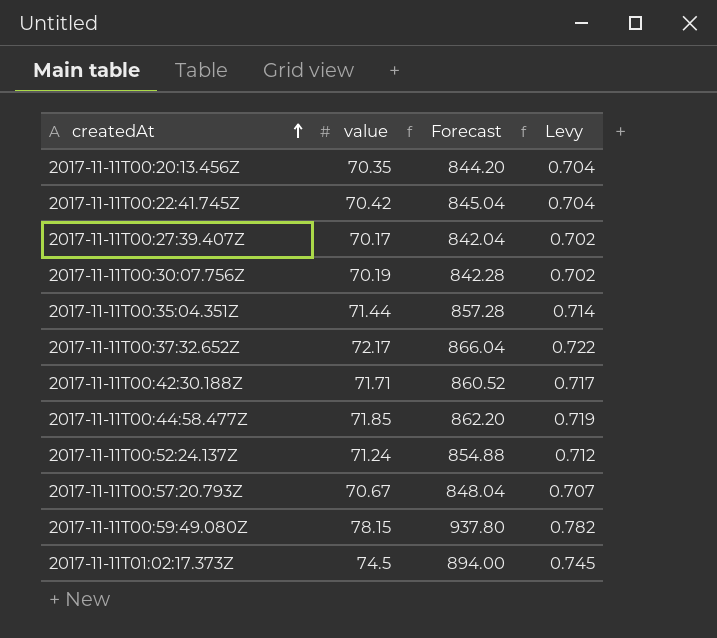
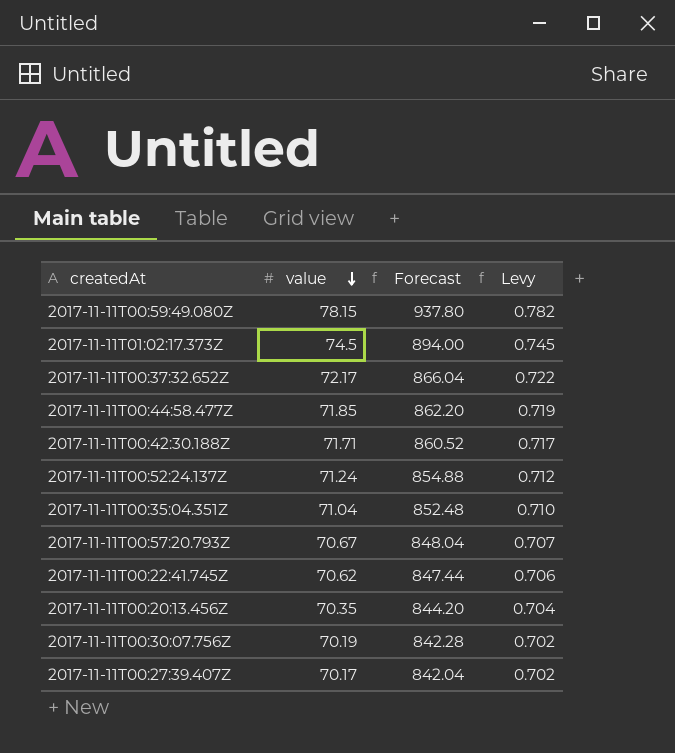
row order: createdAt ascending -> value descending
2017-11-11T00:35:04.351Z | value: 71.44 -> 71.04
2017-11-11T00:35:04.351Z | Forecast: 857.28 -> 852.48
2017-11-11T00:35:04.351Z | Levy: 0.714 -> 0.710
2017-11-11T00:22:41.745Z | value: 70.42 -> 70.62
2017-11-11T00:22:41.745Z | Forecast: 845.04 -> 847.44
2017-11-11T00:22:41.745Z | Levy: 0.704 -> 0.706

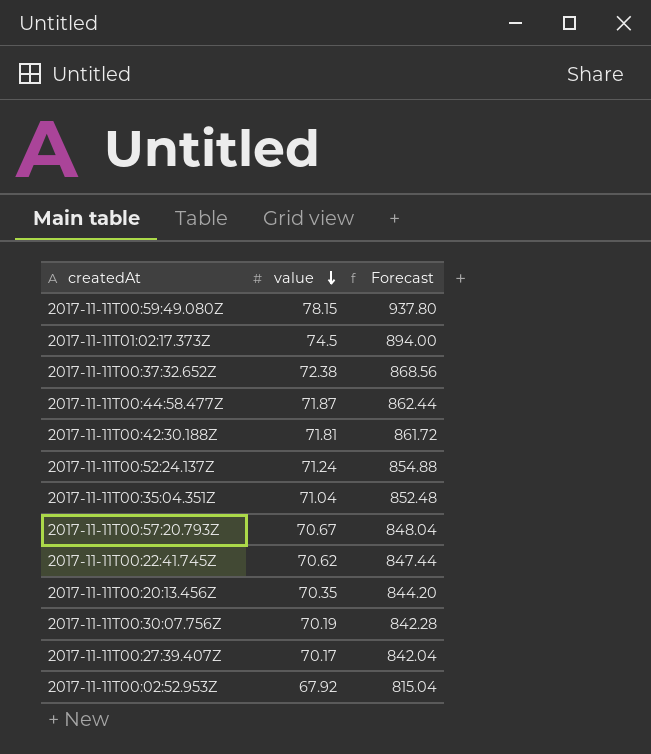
column Levy | formula: [value] * 0.01 -> none
2017-11-11T00:37:32.652Z | value: 72.17 -> 72.38
2017-11-11T00:37:32.652Z | Forecast: 866.04 -> 868.56
2017-11-11T00:44:58.477Z | value: 71.85 -> 71.87
2017-11-11T00:44:58.477Z | Forecast: 862.20 -> 862.44
2017-11-11T00:42:30.188Z | value: 71.71 -> 71.81
2017-11-11T00:42:30.188Z | Forecast: 860.52 -> 861.72
row 2017-11-11T00:02:52.953Z: none -> 67.92 | 815.04

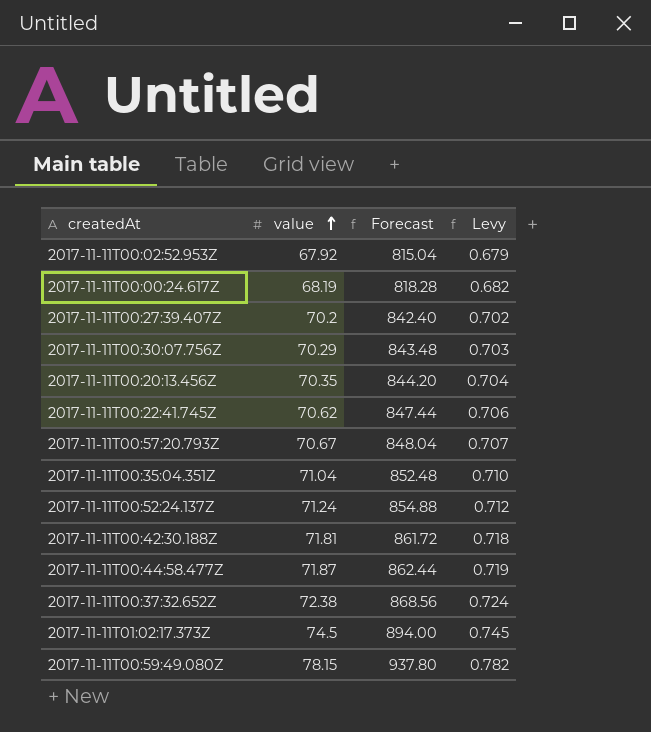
row order: value descending -> value ascending
column Levy | formula: none -> [value] * 0.01
row 2017-11-11T00:00:24.617Z: none -> 68.19 | 818.28 | 0.682
2017-11-11T00:27:39.407Z | value: 70.17 -> 70.2
2017-11-11T00:27:39.407Z | Forecast: 842.04 -> 842.40
2017-11-11T00:30:07.756Z | value: 70.19 -> 70.29
2017-11-11T00:30:07.756Z | Forecast: 842.28 -> 843.48

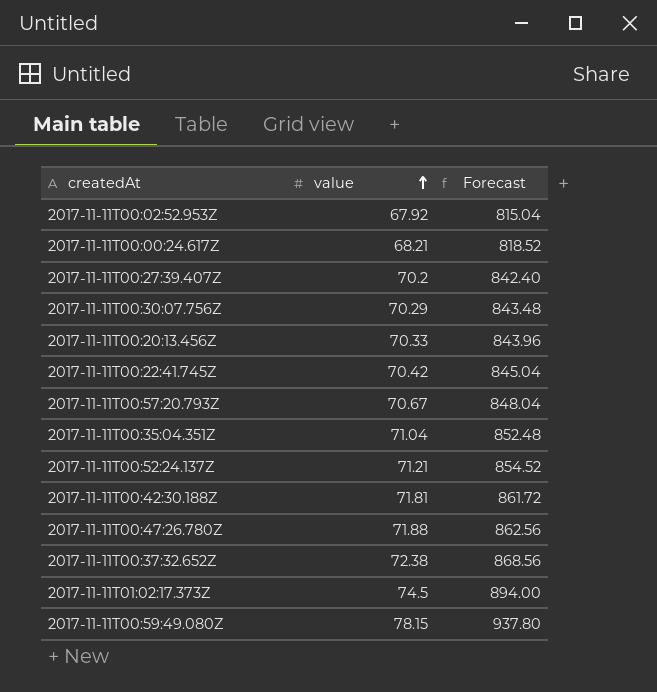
column Levy | formula: [value] * 0.01 -> none
row 2017-11-11T00:44:58.477Z: 71.87 | 862.44 | 0.719 -> none
2017-11-11T00:00:24.617Z | value: 68.19 -> 68.21
2017-11-11T00:00:24.617Z | Forecast: 818.28 -> 818.52
2017-11-11T00:20:13.456Z | value: 70.35 -> 70.33
2017-11-11T00:20:13.456Z | Forecast: 844.20 -> 843.96
2017-11-11T00:22:41.745Z | value: 70.62 -> 70.42
2017-11-11T00:22:41.745Z | Forecast: 847.44 -> 845.04
2017-11-11T00:52:24.137Z | value: 71.24 -> 71.21
2017-11-11T00:52:24.137Z | Forecast: 854.88 -> 854.52
row 2017-11-11T00:47:26.780Z: none -> 71.88 | 862.56

